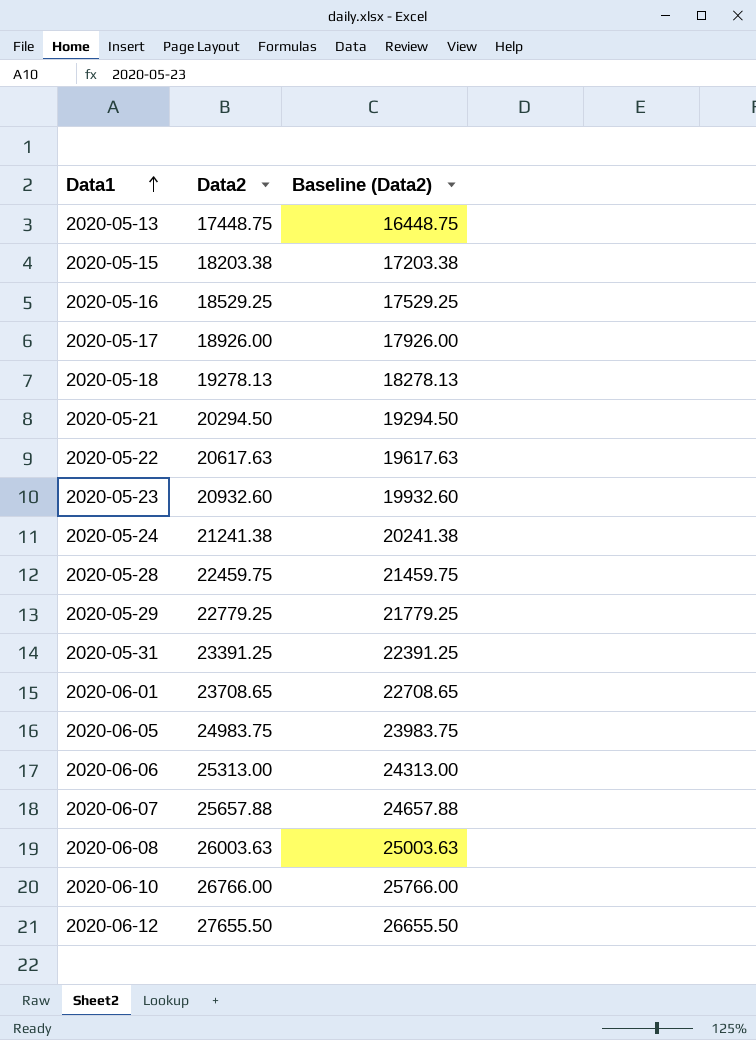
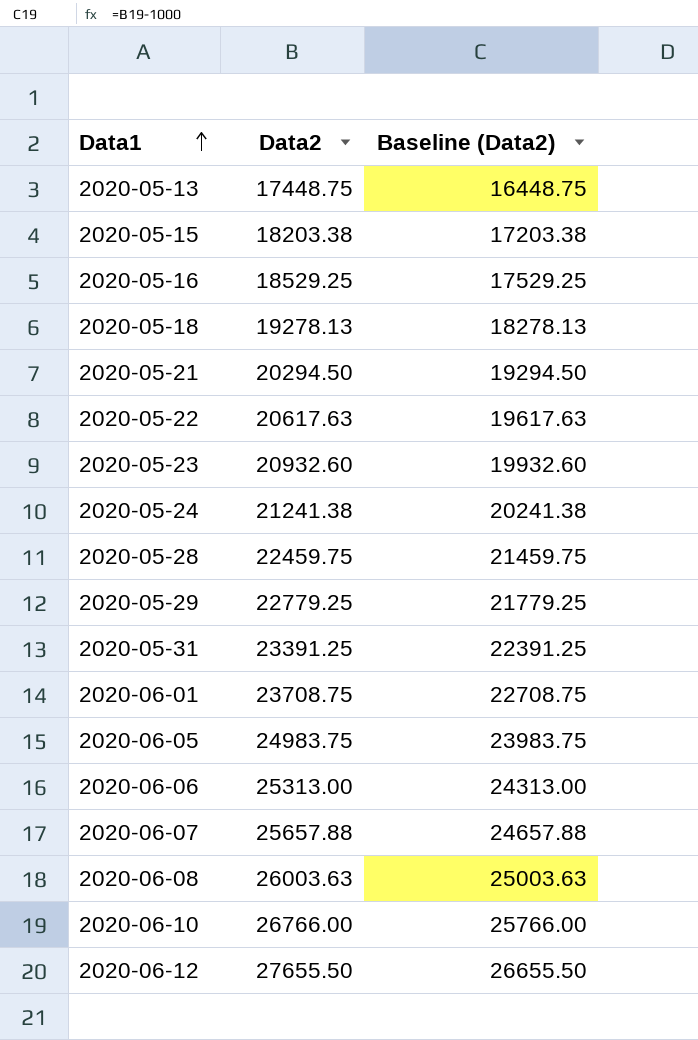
row 2020-05-17: 18926.00 | 17926.00 -> none
2020-06-01 | Data2: 23708.65 -> 23708.75
2020-06-01 | Baseline (Data2): 22708.65 -> 22708.75

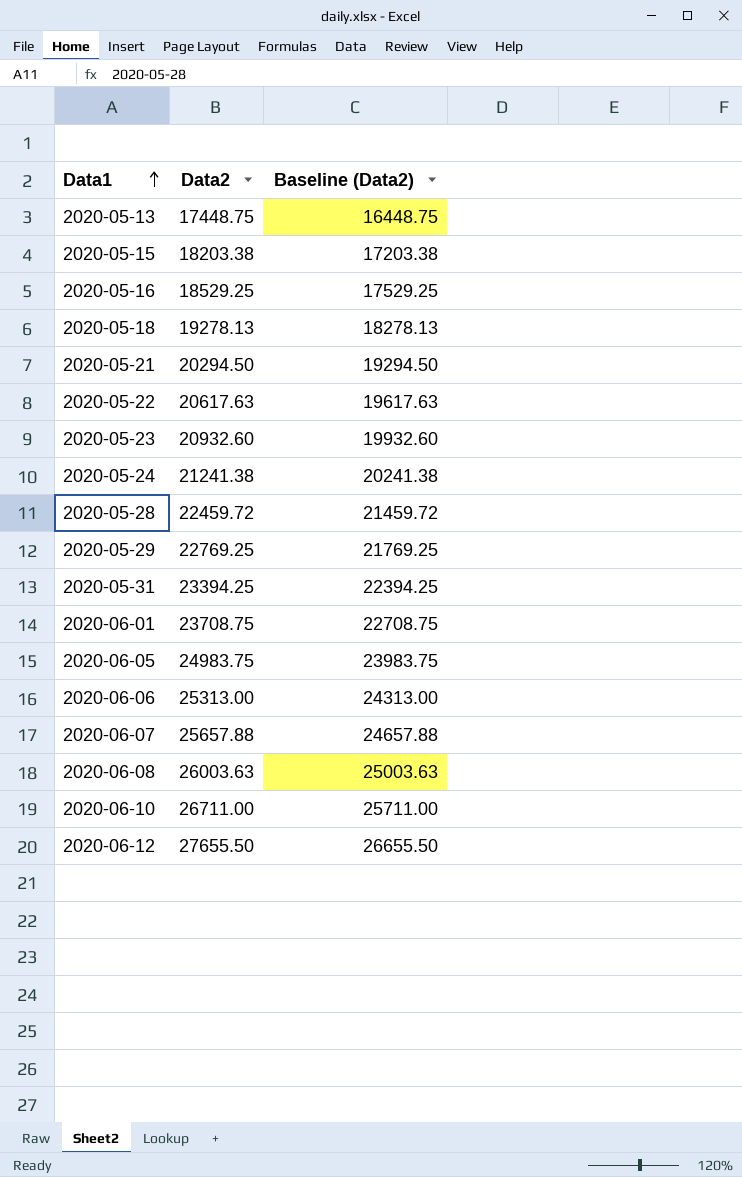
2020-05-28 | Data2: 22459.75 -> 22459.72
2020-05-28 | Baseline (Data2): 21459.75 -> 21459.72
2020-05-29 | Data2: 22779.25 -> 22769.25
2020-05-29 | Baseline (Data2): 21779.25 -> 21769.25
2020-05-31 | Data2: 23391.25 -> 23394.25
2020-05-31 | Baseline (Data2): 22391.25 -> 22394.25
2020-06-10 | Data2: 26766.00 -> 26711.00
2020-06-10 | Baseline (Data2): 25766.00 -> 25711.00

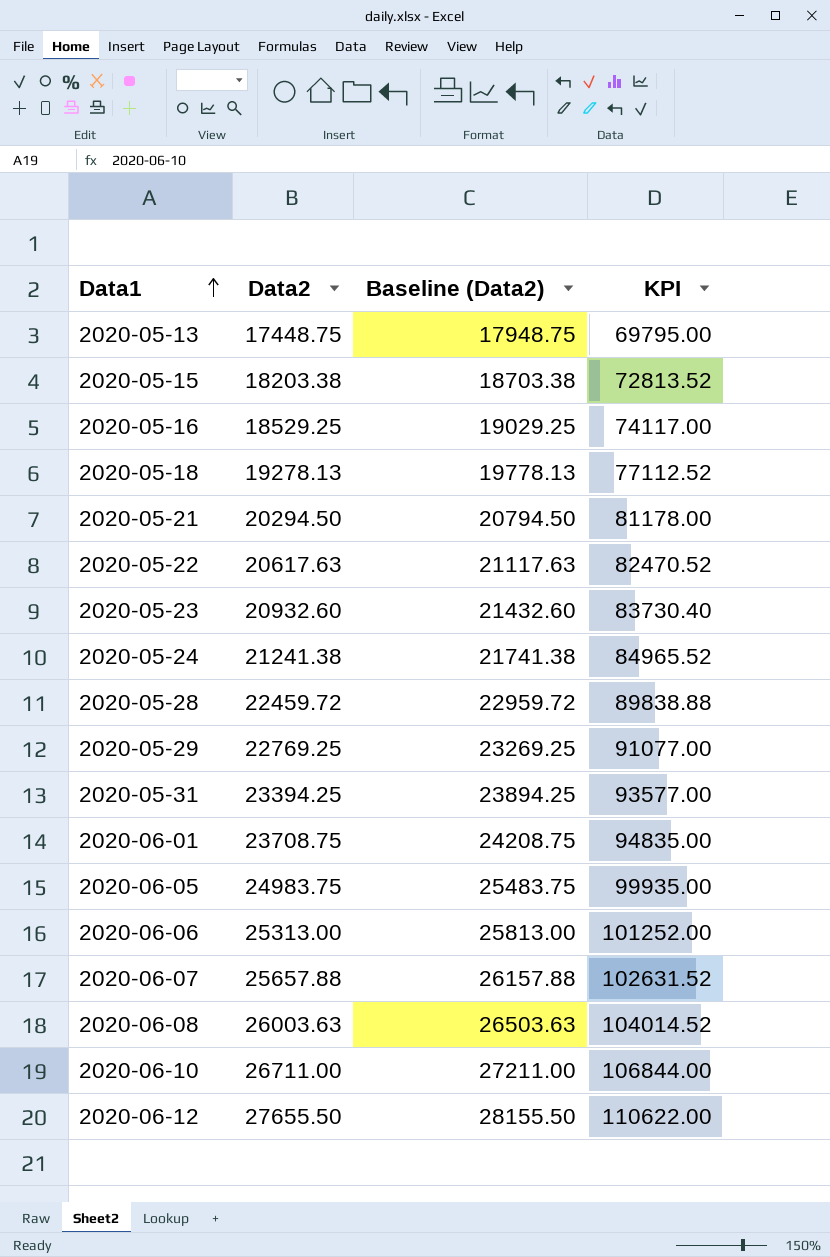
column Baseline (Data2) | formula: [Data2] - 1000 -> [Data2] + 500
column KPI | formula: none -> [Data2] * 4

